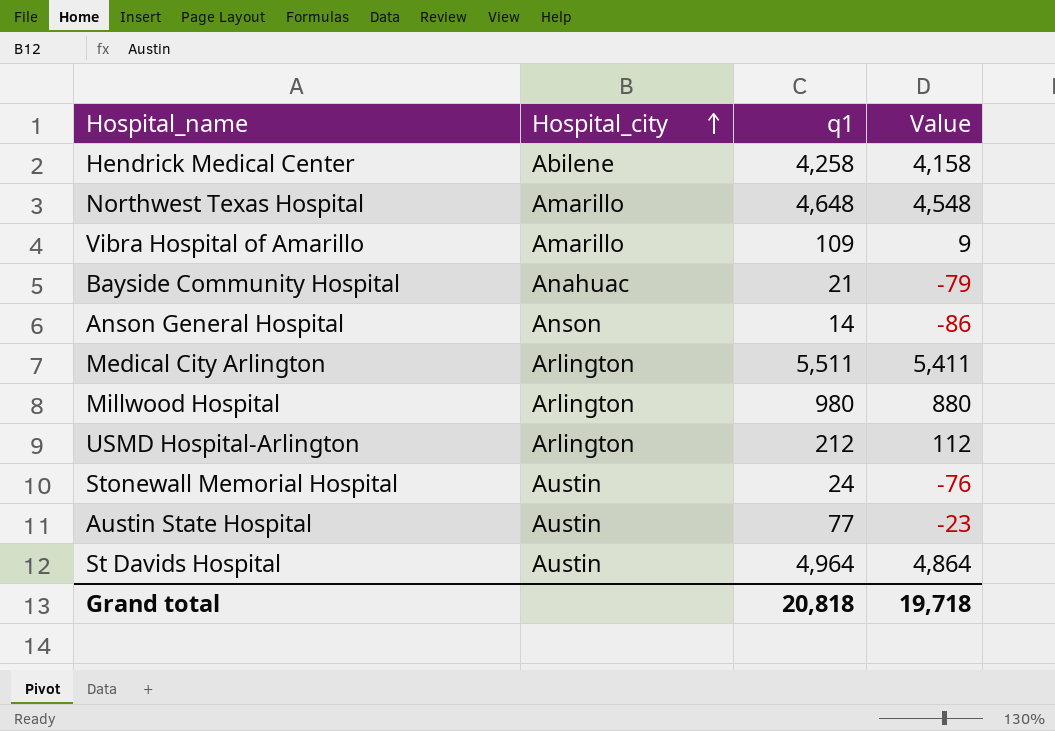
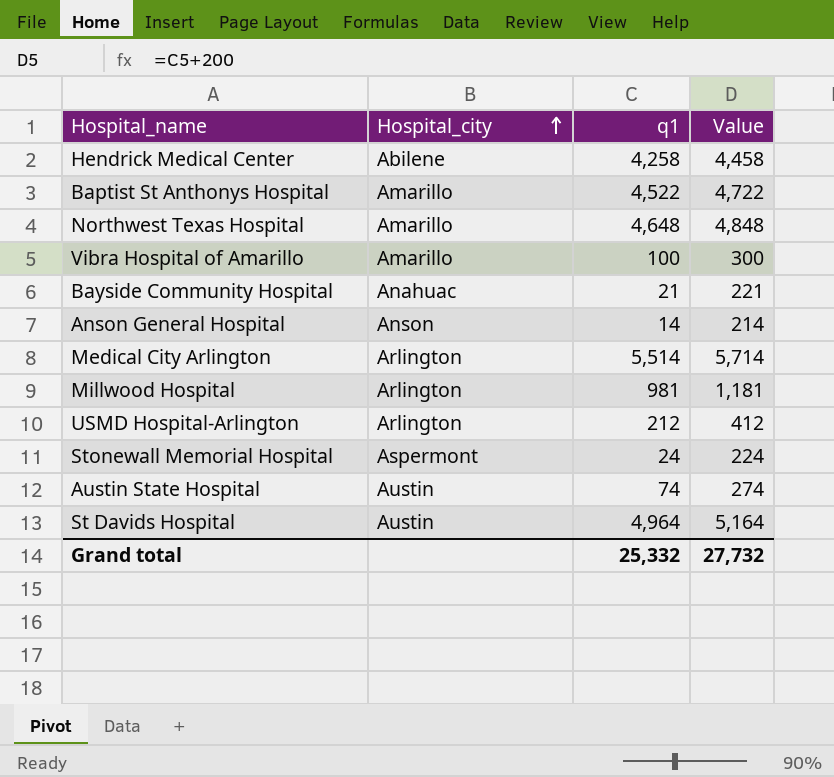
column Value | formula: [q1] - 100 -> [q1] + 200
row Baptist St Anthonys Hospital: none -> Amarillo | 4,522 | 4,722
Vibra Hospital of Amarillo | q1: 109 -> 100
Medical City Arlington | q1: 5,511 -> 5,514
Millwood Hospital | q1: 980 -> 981
Stonewall Memorial Hospital | Hospital_city: Austin -> Aspermont
Austin State Hospital | q1: 77 -> 74
Grand total | q1: 20,818 -> 25,332
Grand total | Value: 19,718 -> 27,732

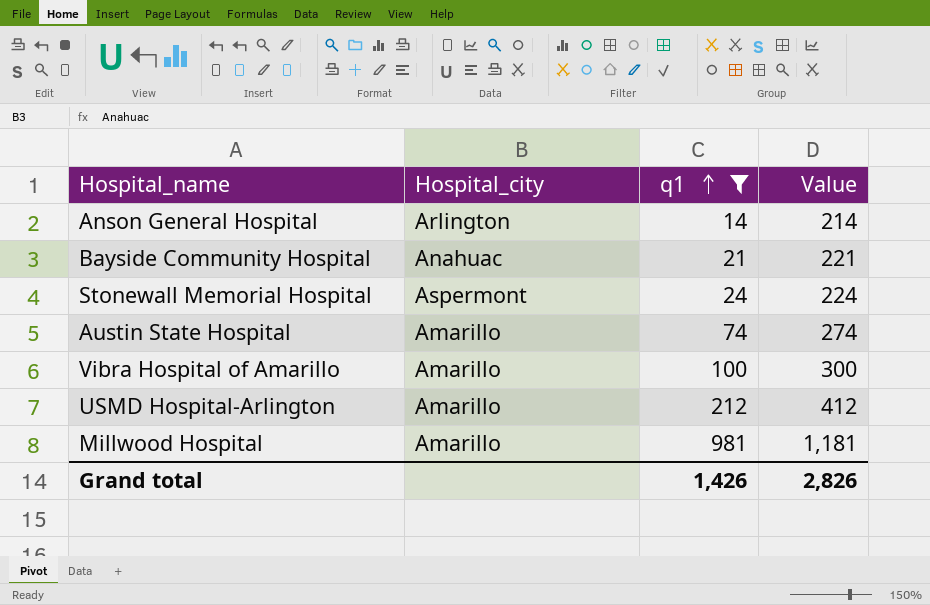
filter: none -> q1 <= 981
row order: Hospital_city ascending -> q1 ascending
Anson General Hospital | Hospital_city: Anson -> Arlington
Austin State Hospital | Hospital_city: Austin -> Amarillo
USMD Hospital-Arlington | Hospital_city: Arlington -> Amarillo
Millwood Hospital | Hospital_city: Arlington -> Amarillo
Grand total | q1: 25,332 -> 1,426
Grand total | Value: 27,732 -> 2,826

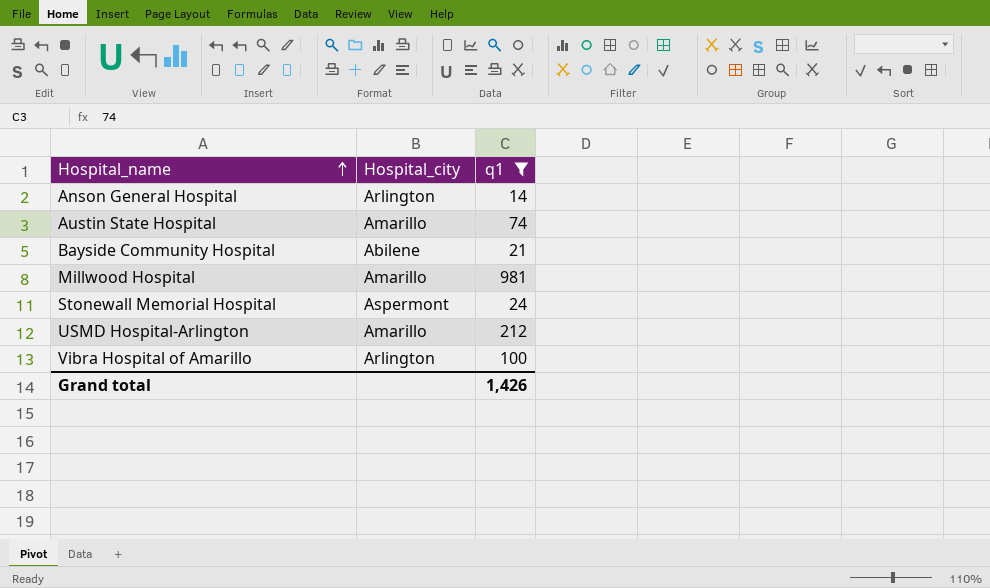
row order: q1 ascending -> Hospital_name ascending
column Value | formula: [q1] + 200 -> none
Bayside Community Hospital | Hospital_city: Anahuac -> Abilene
Vibra Hospital of Amarillo | Hospital_city: Amarillo -> Arlington

